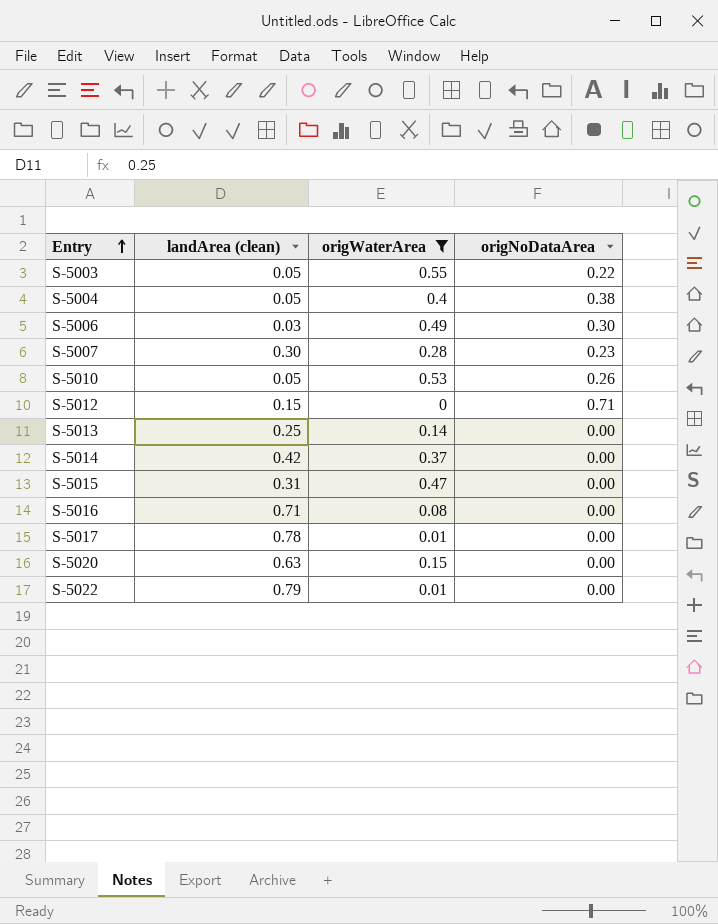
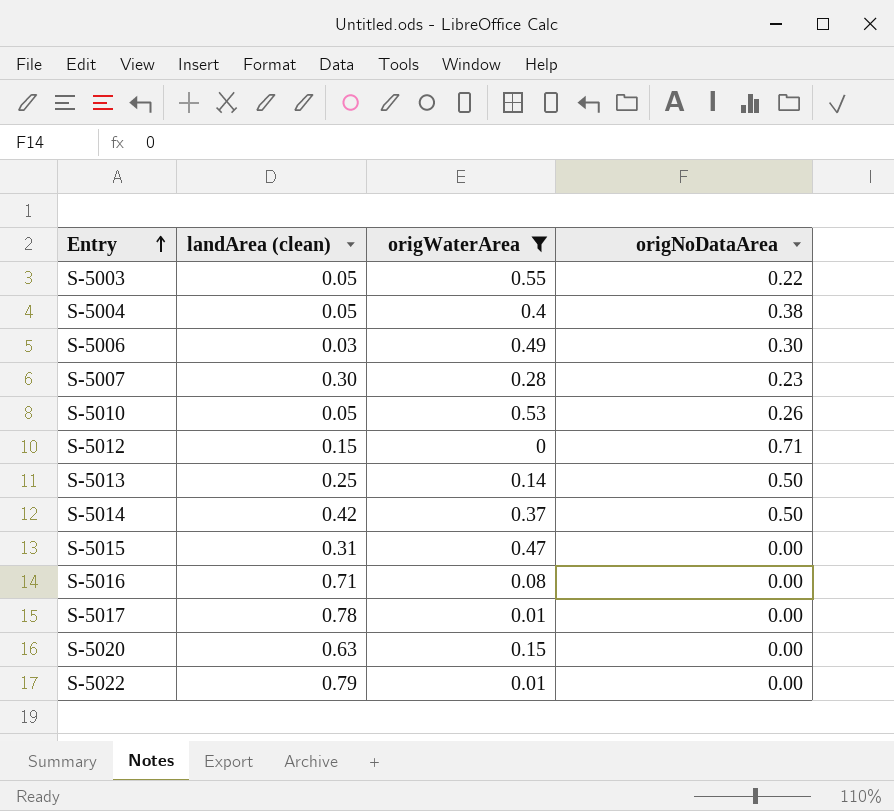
S-5013 | origNoDataArea: 0.00 -> 0.50
S-5014 | origNoDataArea: 0.00 -> 0.50

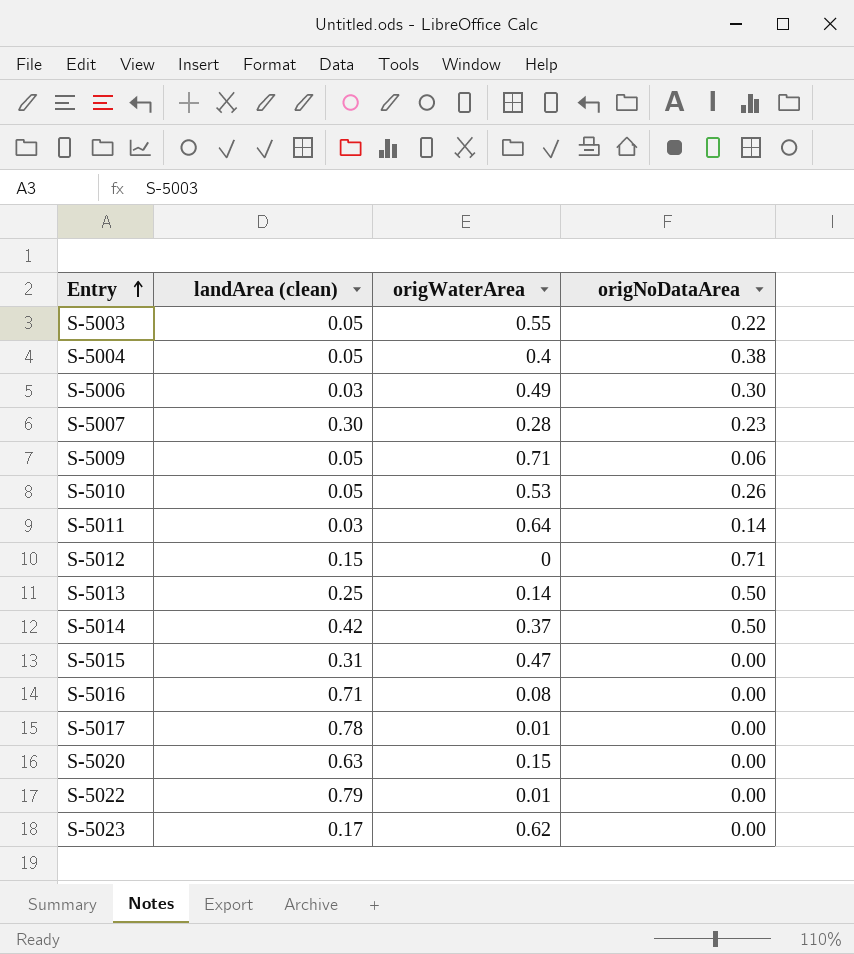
filter: origWaterArea <= 0.55 -> none

